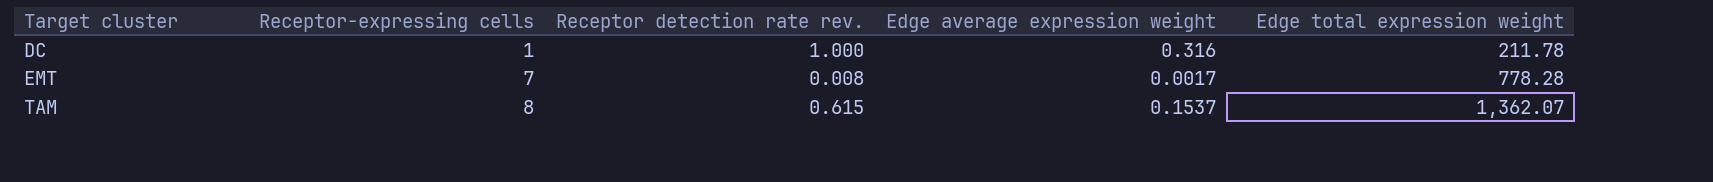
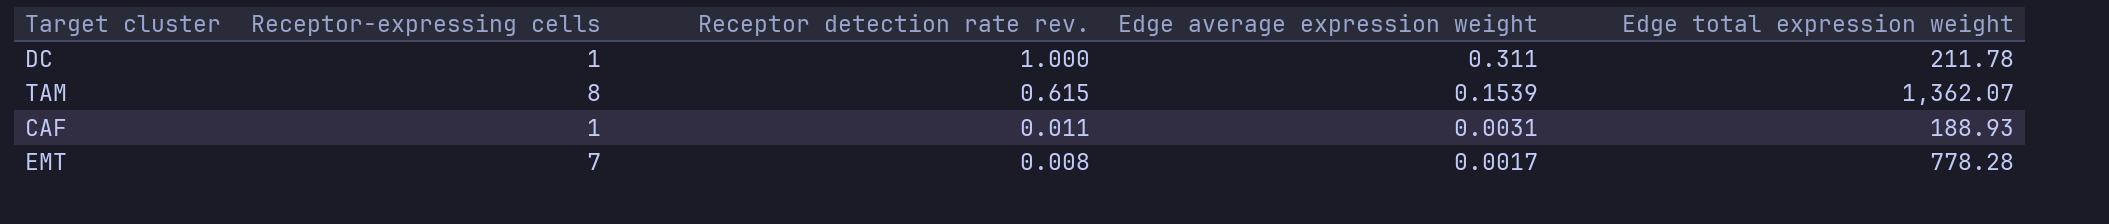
row order: Target cluster ascending -> Receptor detection rate rev. descending
DC | Edge average expression weight: 0.316 -> 0.311
TAM | Edge average expression weight: 0.1537 -> 0.1539
row CAF: none -> 1 | 0.011 | 0.0031 | 188.93

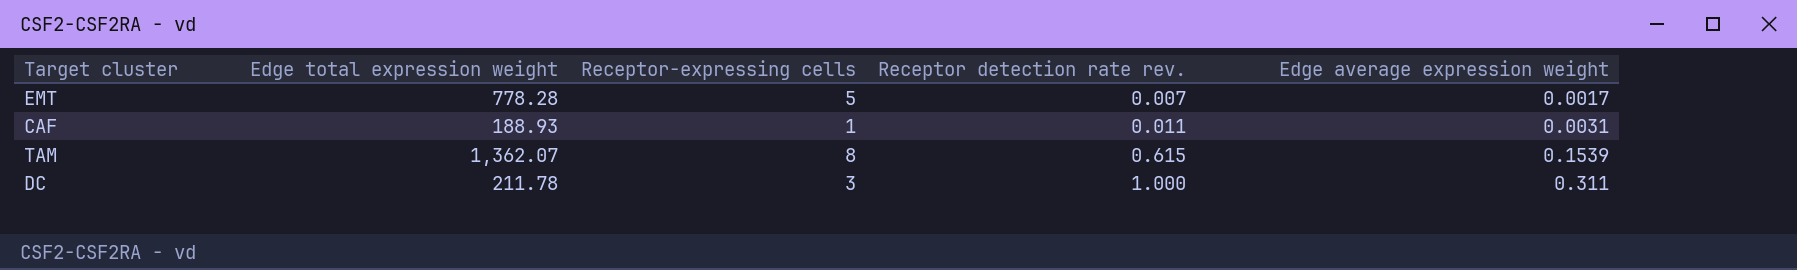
row order: Receptor detection rate rev. descending -> Receptor detection rate rev. ascending
column Edge total expression weight | position: 5 -> 2
EMT | Receptor-expressing cells: 7 -> 5
EMT | Receptor detection rate rev.: 0.008 -> 0.007
DC | Receptor-expressing cells: 1 -> 3

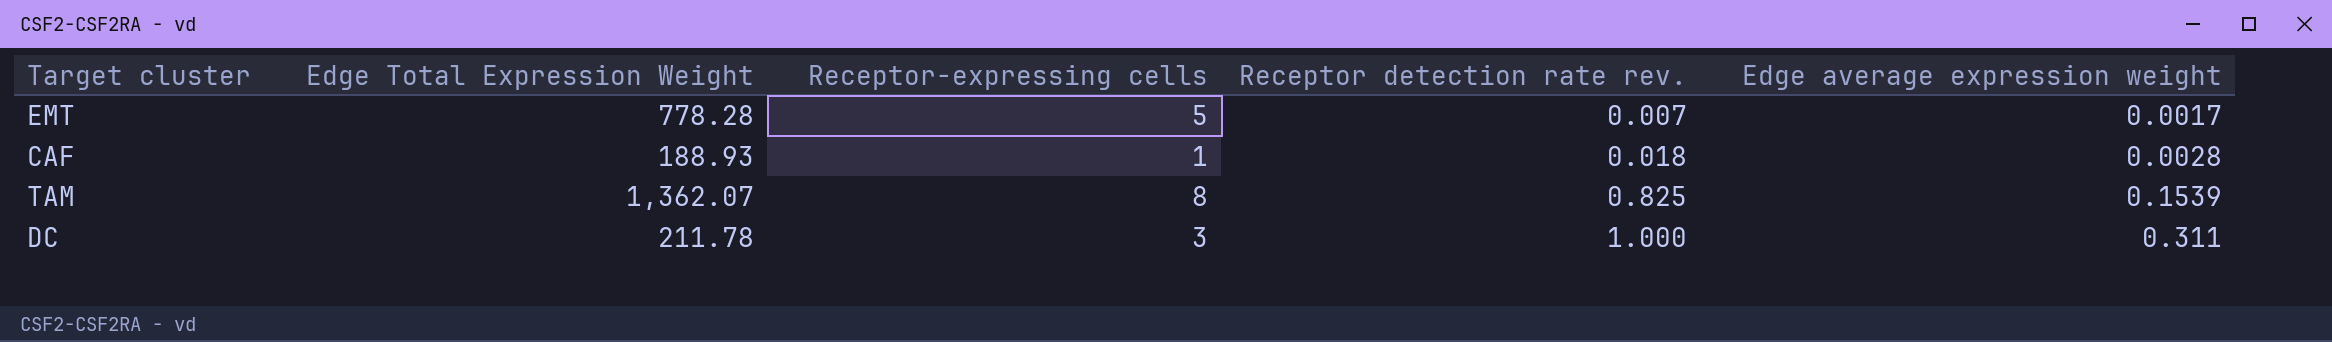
column name: Edge total expression weight -> Edge Total Expression Weight
CAF | Receptor detection rate rev.: 0.011 -> 0.018
CAF | Edge average expression weight: 0.0031 -> 0.0028
TAM | Receptor detection rate rev.: 0.615 -> 0.825

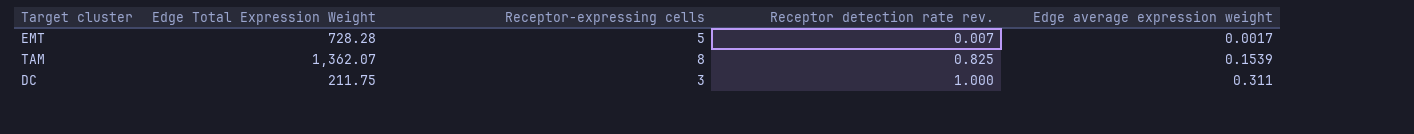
row CAF: 188.93 | 1 | 0.018 | 0.0028 -> none
EMT | Edge Total Expression Weight: 778.28 -> 728.28
DC | Edge Total Expression Weight: 211.78 -> 211.75

